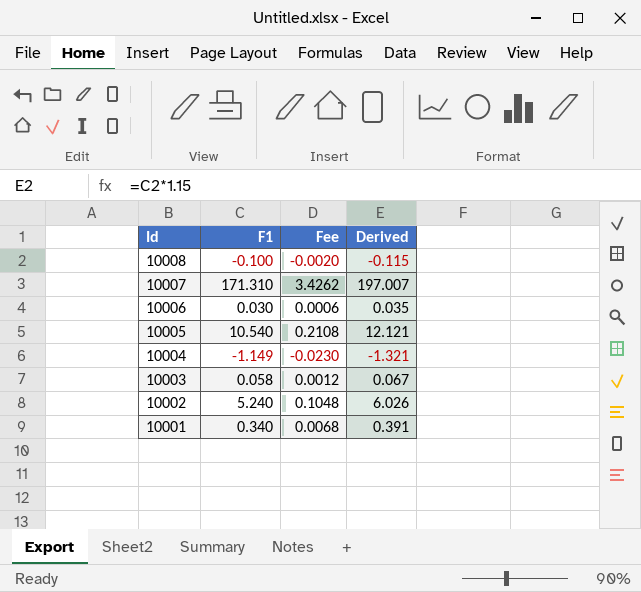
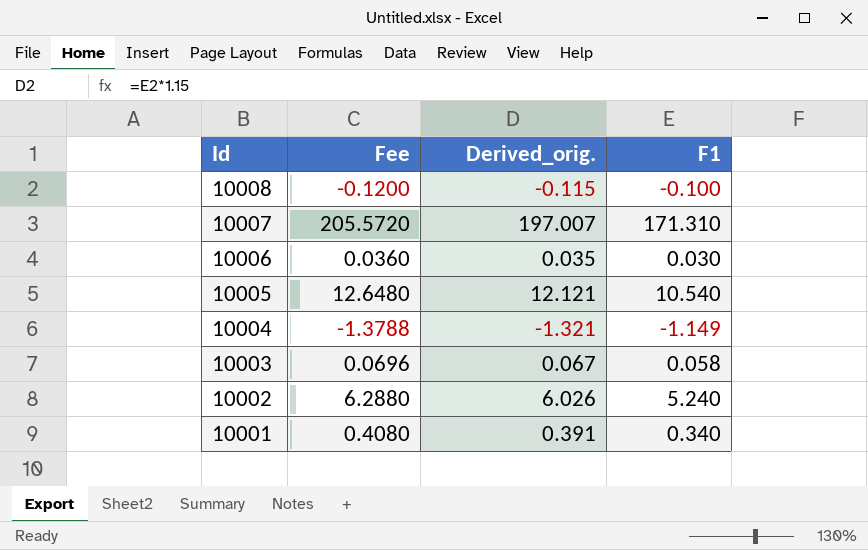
column Fee | formula: [F1] * 0.02 -> [F1] * 1.2
column name: Derived -> Derived_orig.
column F1 | position: 2 -> 4

